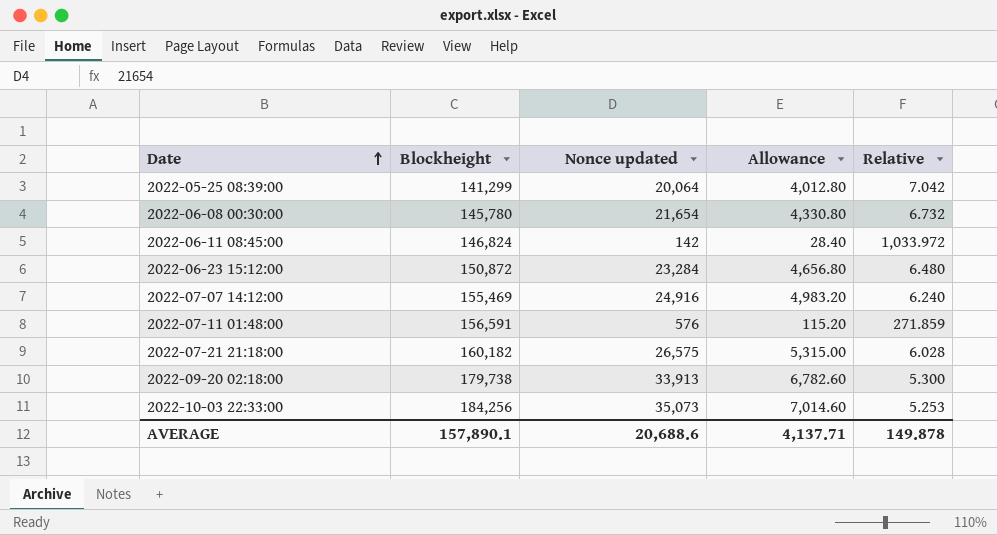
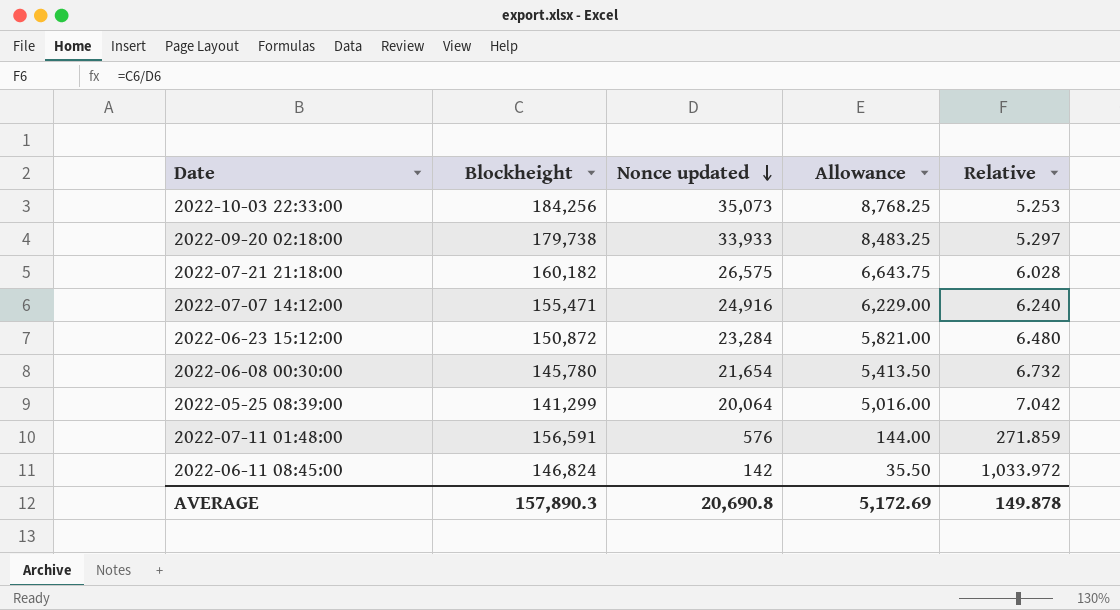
row order: Date ascending -> Nonce updated descending
column Allowance | formula: [Nonce updated] * 0.2 -> [Nonce updated] * 0.25
2022-09-20 02:18:00 | Nonce updated: 33,913 -> 33,933
2022-09-20 02:18:00 | Relative: 5.300 -> 5.297
2022-07-07 14:12:00 | Blockheight: 155,469 -> 155,471
AVERAGE | Blockheight: 157,890.1 -> 157,890.3
AVERAGE | Nonce updated: 20,688.6 -> 20,690.8
AVERAGE | Allowance: 4,137.71 -> 5,172.69

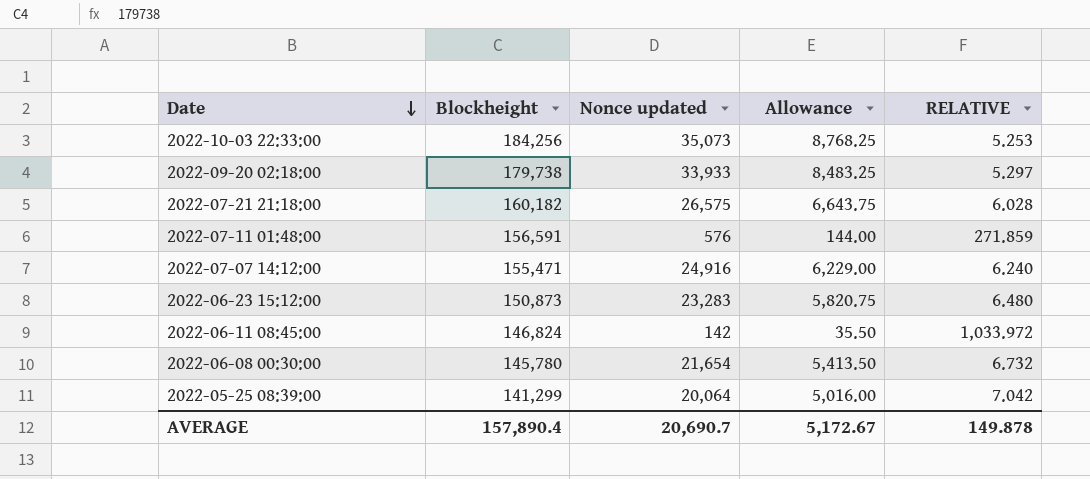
row order: Nonce updated descending -> Date descending
column name: Relative -> RELATIVE
2022-06-23 15:12:00 | Blockheight: 150,872 -> 150,873
2022-06-23 15:12:00 | Nonce updated: 23,284 -> 23,283
2022-06-23 15:12:00 | Allowance: 5,821.00 -> 5,820.75
AVERAGE | Blockheight: 157,890.3 -> 157,890.4
AVERAGE | Nonce updated: 20,690.8 -> 20,690.7
AVERAGE | Allowance: 5,172.69 -> 5,172.67

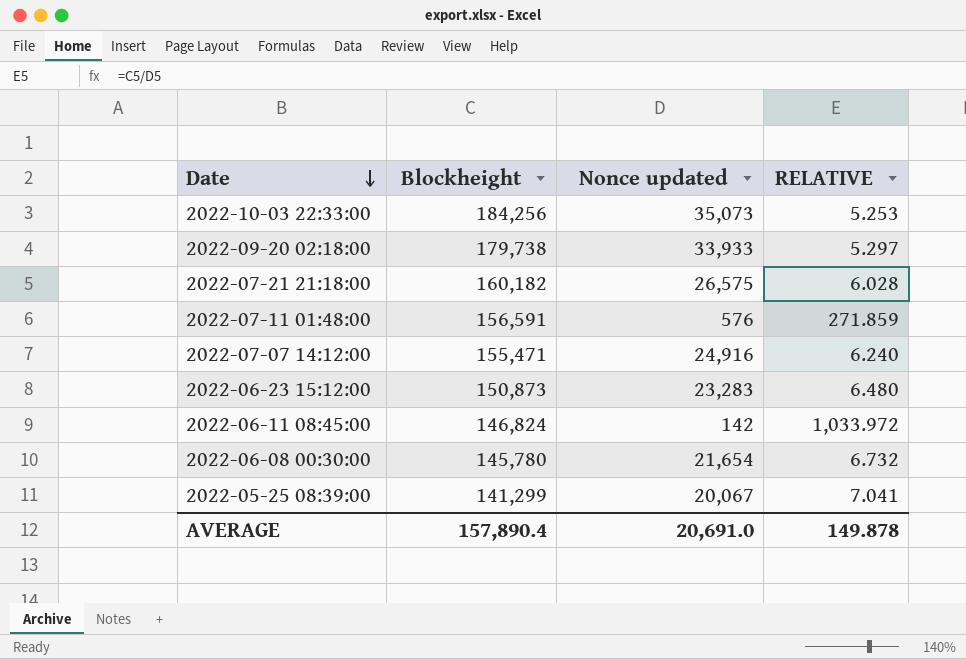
column Allowance | formula: [Nonce updated] * 0.25 -> none
2022-05-25 08:39:00 | Nonce updated: 20,064 -> 20,067
2022-05-25 08:39:00 | RELATIVE: 7.042 -> 7.041
AVERAGE | Nonce updated: 20,690.7 -> 20,691.0

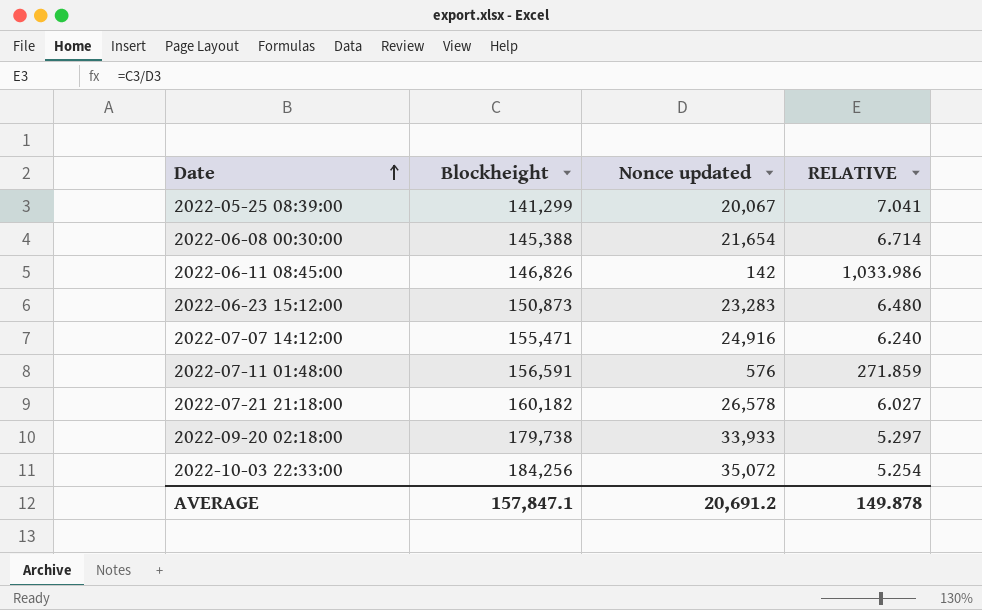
row order: Date descending -> Date ascending
2022-06-08 00:30:00 | Blockheight: 145,780 -> 145,388
2022-06-08 00:30:00 | RELATIVE: 6.732 -> 6.714
2022-06-11 08:45:00 | Blockheight: 146,824 -> 146,826
2022-06-11 08:45:00 | RELATIVE: 1,033.972 -> 1,033.986
2022-07-21 21:18:00 | Nonce updated: 26,575 -> 26,578
2022-07-21 21:18:00 | RELATIVE: 6.028 -> 6.027
2022-10-03 22:33:00 | Nonce updated: 35,073 -> 35,072
2022-10-03 22:33:00 | RELATIVE: 5.253 -> 5.254
AVERAGE | Blockheight: 157,890.4 -> 157,847.1
AVERAGE | Nonce updated: 20,691.0 -> 20,691.2

